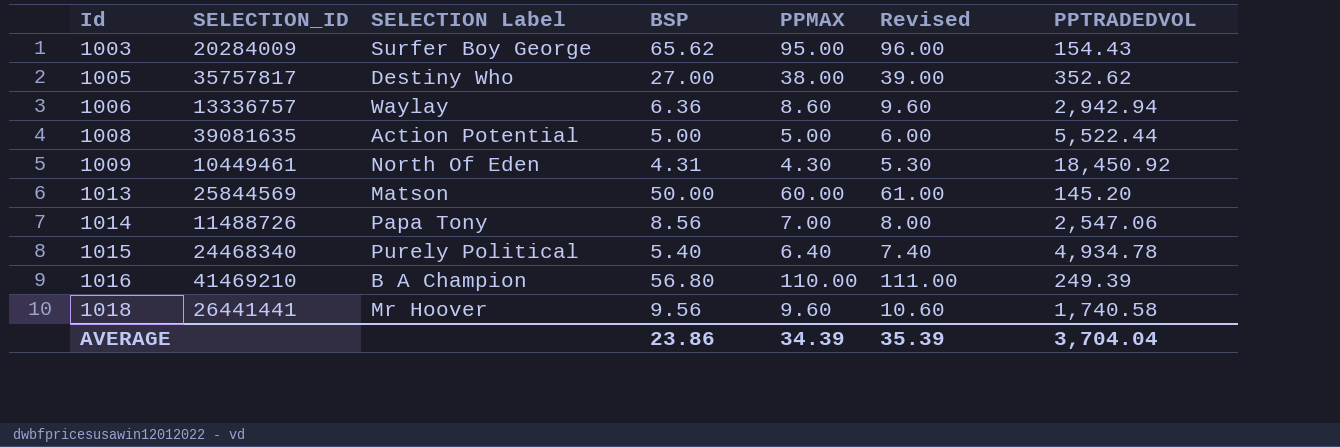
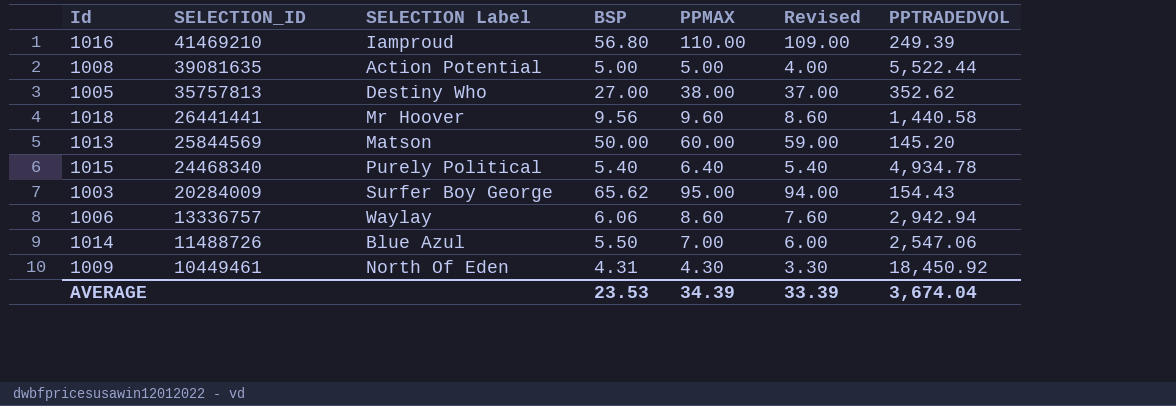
row order: Id ascending -> SELECTION_ID descending
column Revised | formula: [PPMAX] + 1 -> [PPMAX] - 1
1016 | SELECTION Label: B A Champion -> Iamproud
1005 | SELECTION_ID: 35757817 -> 35757813
1018 | PPTRADEDVOL: 1,740.58 -> 1,440.58
1006 | BSP: 6.36 -> 6.06
1014 | SELECTION Label: Papa Tony -> Blue Azul
1014 | BSP: 8.56 -> 5.50
AVERAGE | BSP: 23.86 -> 23.53
AVERAGE | Revised: 35.39 -> 33.39
AVERAGE | PPTRADEDVOL: 3,704.04 -> 3,674.04

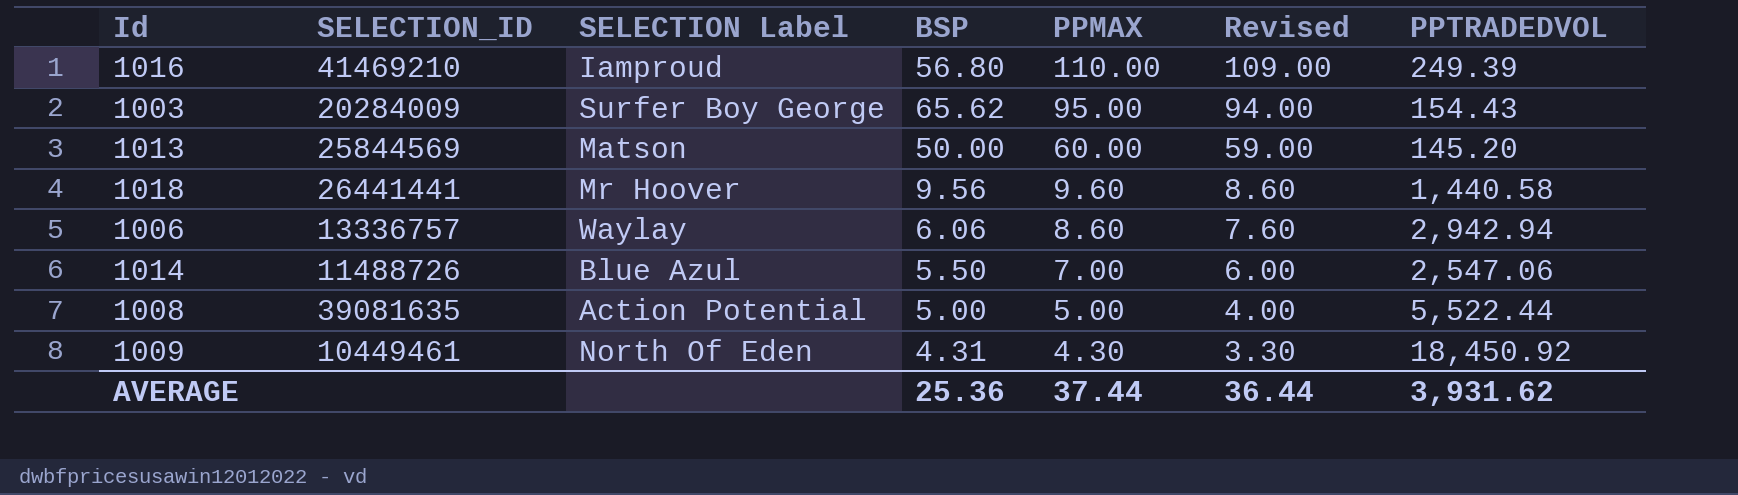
row order: SELECTION_ID descending -> PPMAX descending
row 1005: 35757813 | Destiny Who | 27.00 | 38.00 | 37.00 | 352.62 -> none
row 1015: 24468340 | Purely Political | 5.40 | 6.40 | 5.40 | 4,934.78 -> none
AVERAGE | BSP: 23.53 -> 25.36
AVERAGE | PPMAX: 34.39 -> 37.44
AVERAGE | Revised: 33.39 -> 36.44
AVERAGE | PPTRADEDVOL: 3,674.04 -> 3,931.62

